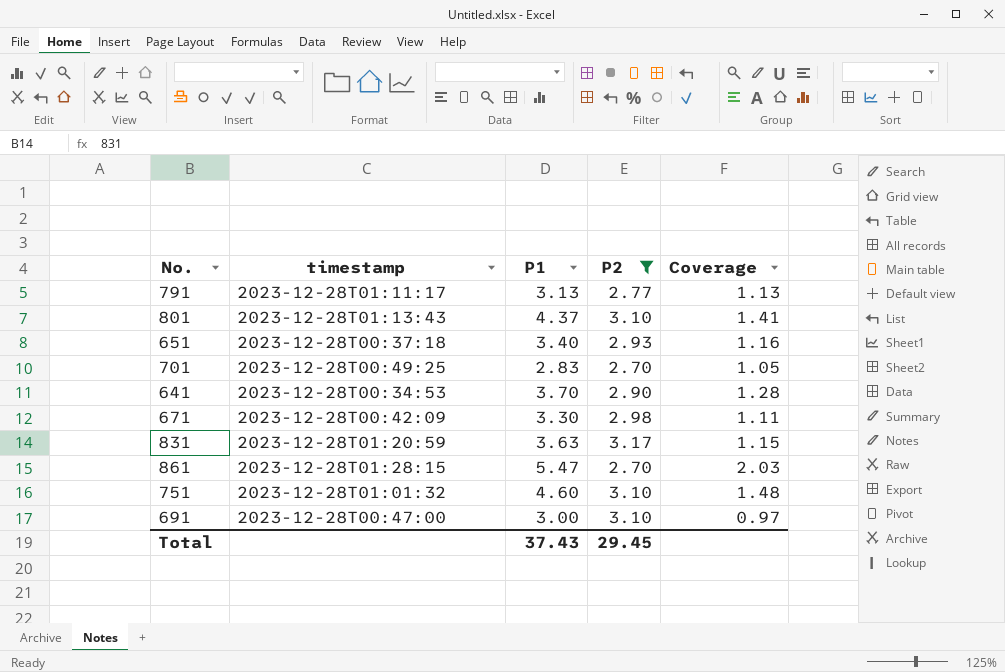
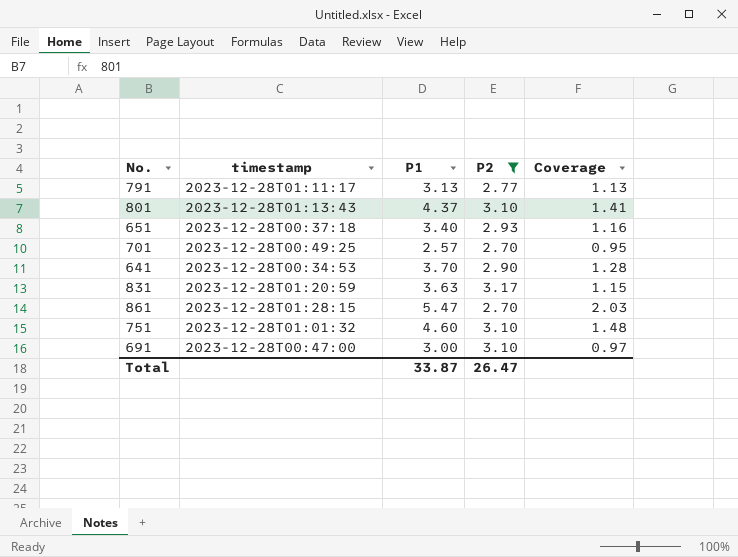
row 671: 2023-12-28T00:42:09 | 3.30 | 2.98 | 1.11 -> none
701 | P1: 2.83 -> 2.57
701 | Coverage: 1.05 -> 0.95
Total | P1: 37.43 -> 33.87
Total | P2: 29.45 -> 26.47

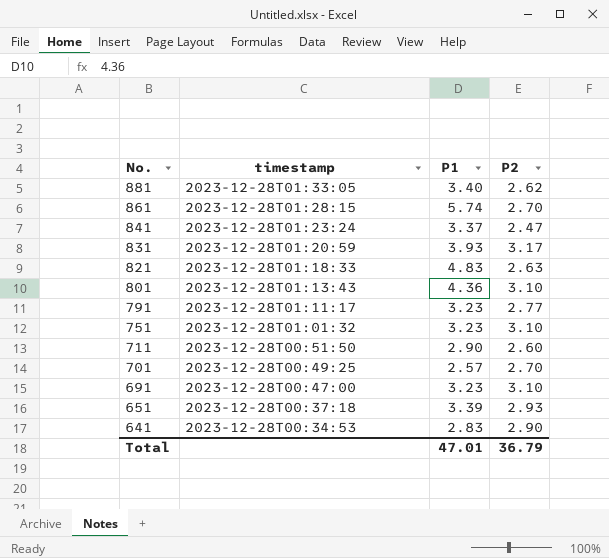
filter: P2 >= 2.70 -> none
row order: none -> No. descending
column Coverage | formula: [P1] / [P2] -> none
861 | P1: 5.47 -> 5.74
831 | P1: 3.63 -> 3.93
801 | P1: 4.37 -> 4.36
791 | P1: 3.13 -> 3.23
751 | P1: 4.60 -> 3.23
691 | P1: 3.00 -> 3.23
651 | P1: 3.40 -> 3.39
641 | P1: 3.70 -> 2.83
Total | P1: 33.87 -> 47.01
Total | P2: 26.47 -> 36.79

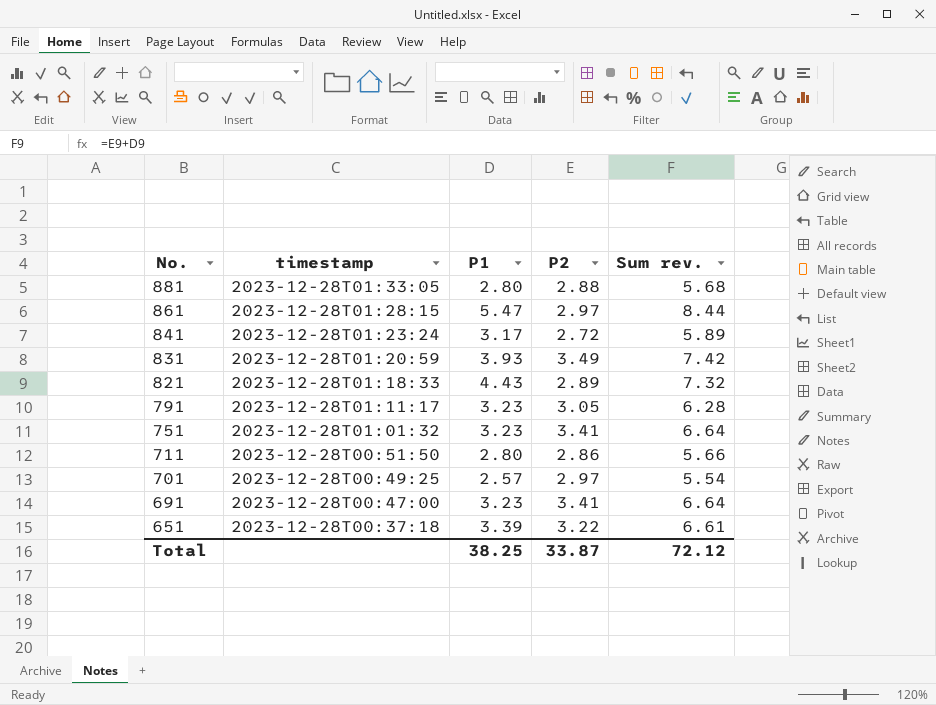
column Sum rev. | formula: none -> [P1] + [P2]
row 801: 2023-12-28T01:13:43 | 4.36 | 3.10 -> none
row 641: 2023-12-28T00:34:53 | 2.83 | 2.90 -> none
881 | P1: 3.40 -> 2.80
881 | P2: 2.62 -> 2.88
861 | P1: 5.74 -> 5.47
861 | P2: 2.70 -> 2.97
841 | P1: 3.37 -> 3.17
841 | P2: 2.47 -> 2.72
831 | P2: 3.17 -> 3.49
821 | P1: 4.83 -> 4.43
821 | P2: 2.63 -> 2.89
791 | P2: 2.77 -> 3.05
751 | P2: 3.10 -> 3.41
711 | P1: 2.90 -> 2.80
711 | P2: 2.60 -> 2.86
701 | P2: 2.70 -> 2.97
691 | P2: 3.10 -> 3.41
651 | P2: 2.93 -> 3.22
Total | P1: 47.01 -> 38.25
Total | P2: 36.79 -> 33.87

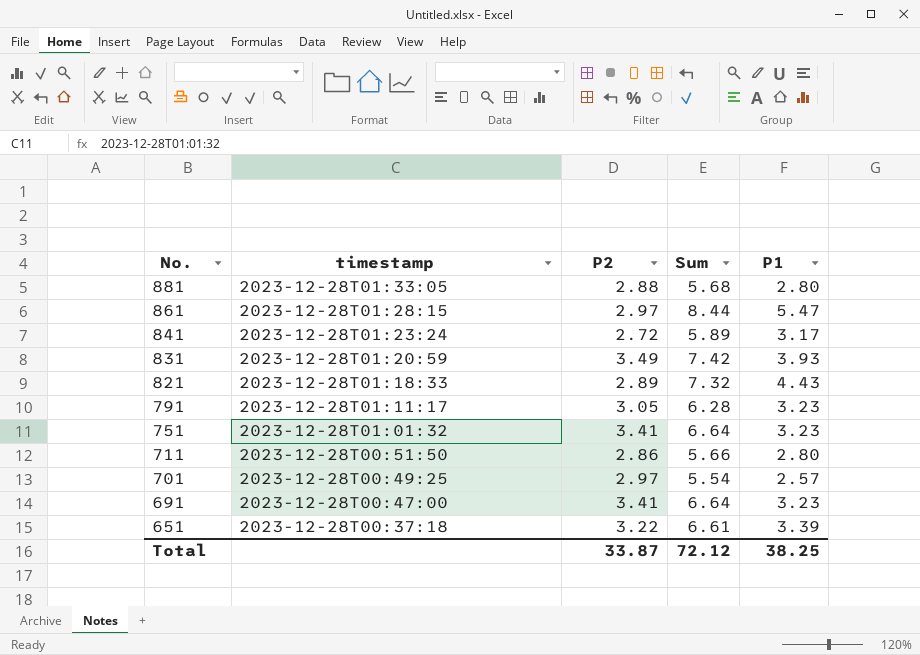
column name: Sum rev. -> Sum
column P1 | position: 3 -> 5

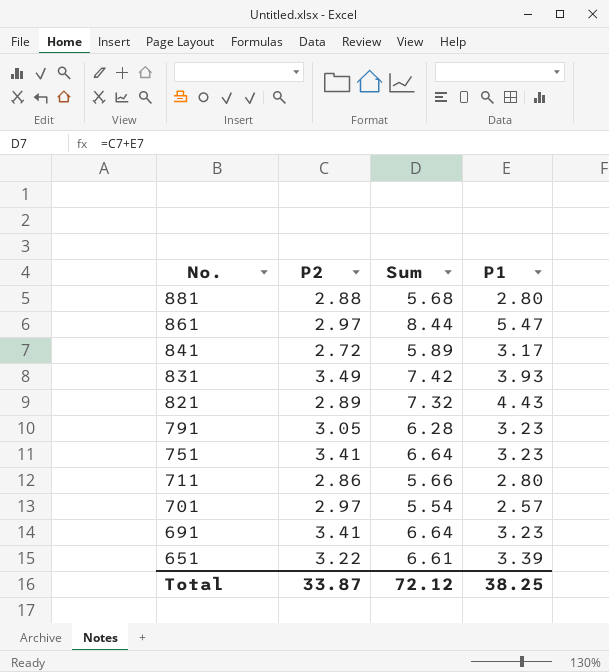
column timestamp | position: 2 -> none

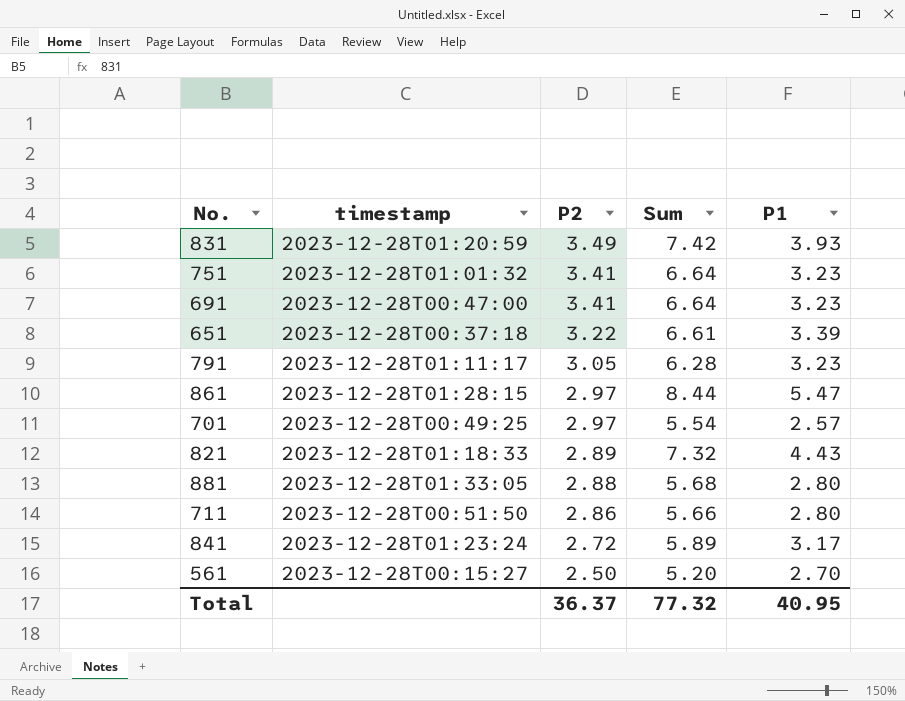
row order: No. descending -> P2 descending
column timestamp | position: none -> 2
row 561: none -> 2023-12-28T00:15:27 | 2.50 | 5.20 | 2.70
Total | P2: 33.87 -> 36.37
Total | Sum: 72.12 -> 77.32
Total | P1: 38.25 -> 40.95

